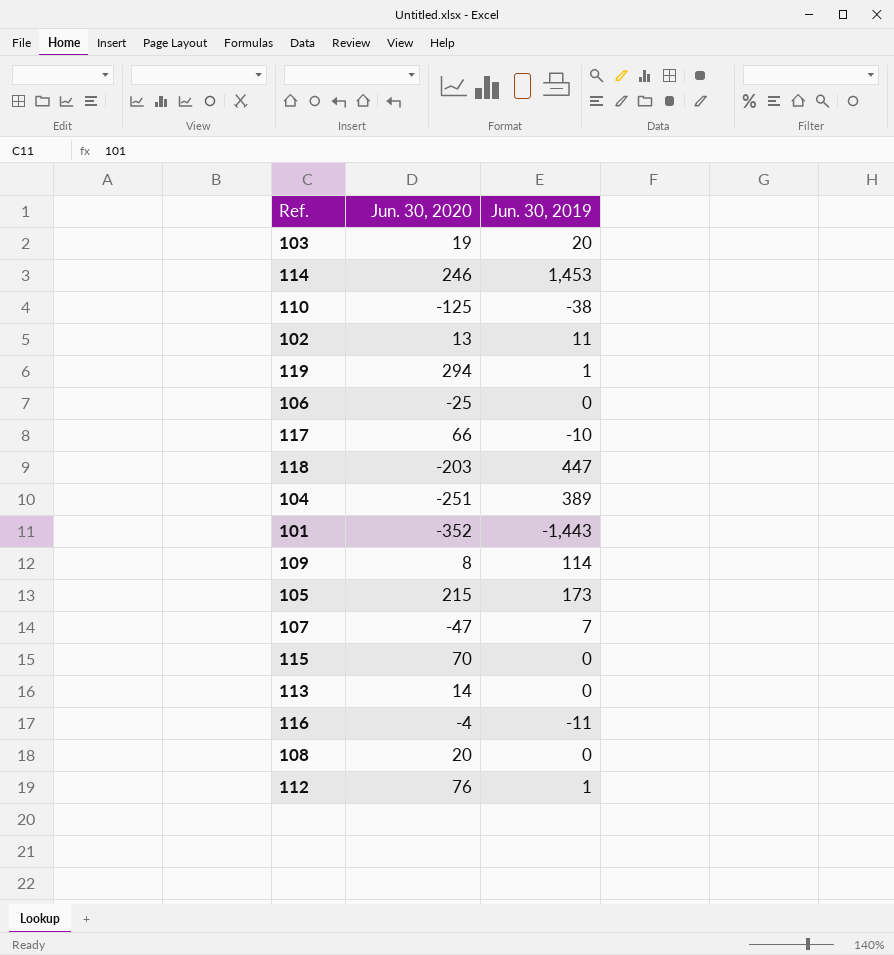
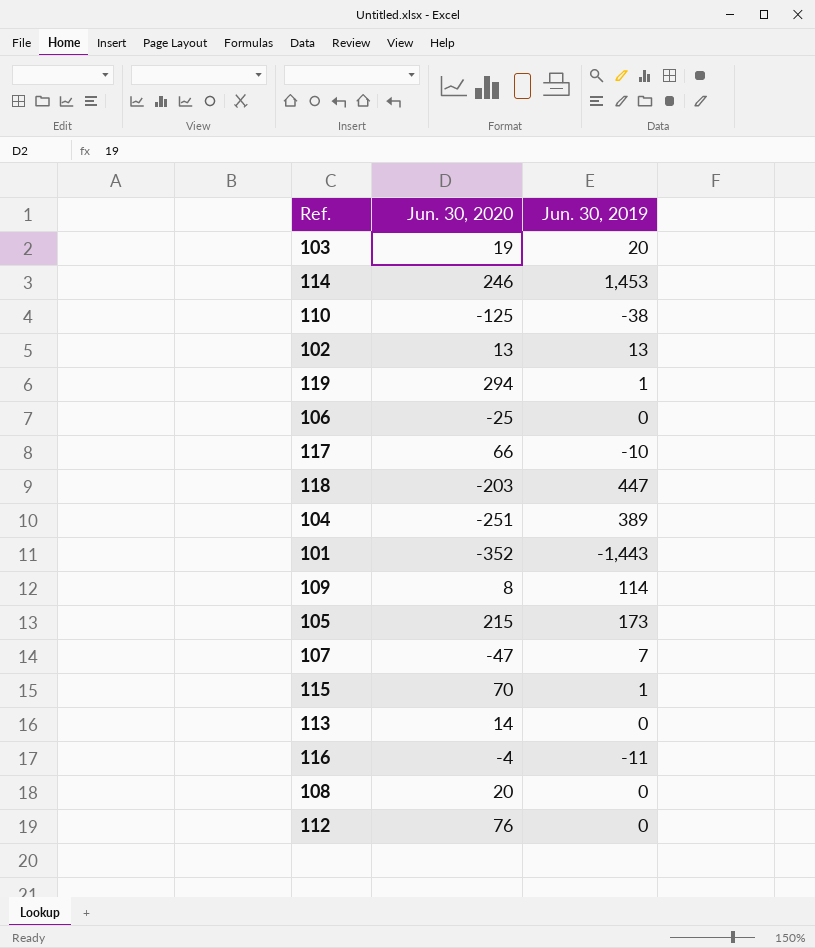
102 | Jun. 30, 2019: 11 -> 13
115 | Jun. 30, 2019: 0 -> 1
112 | Jun. 30, 2019: 1 -> 0

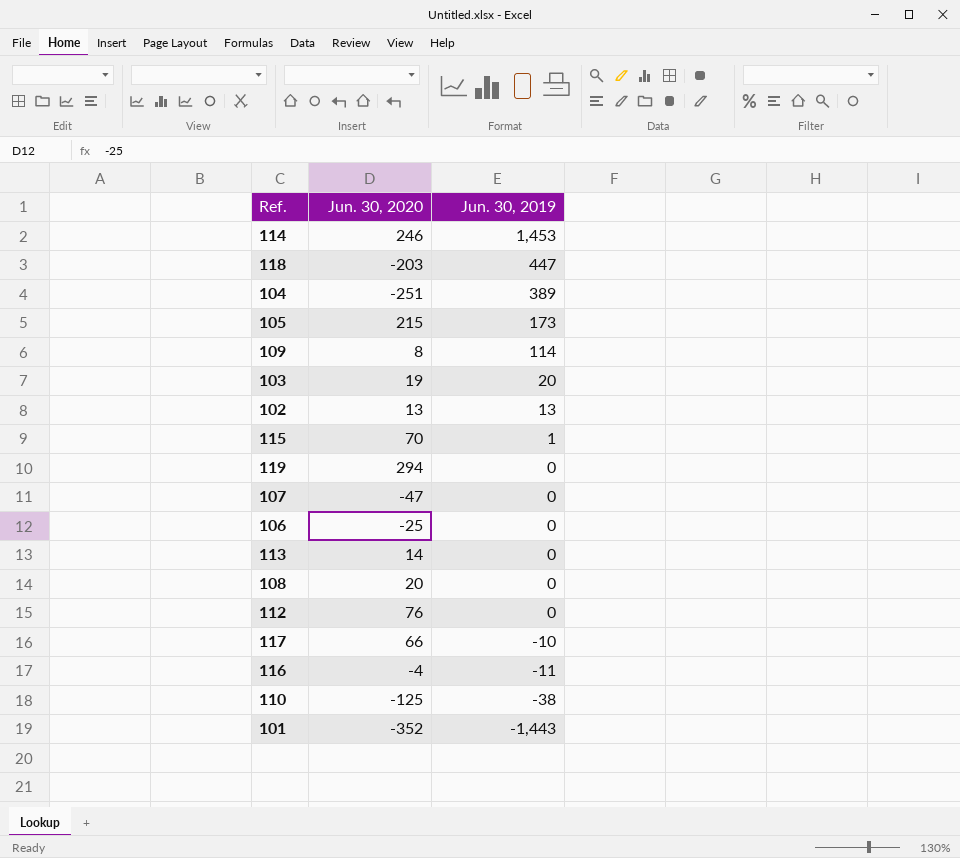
row order: none -> Jun. 30, 2019 descending
119 | Jun. 30, 2019: 1 -> 0
107 | Jun. 30, 2019: 7 -> 0

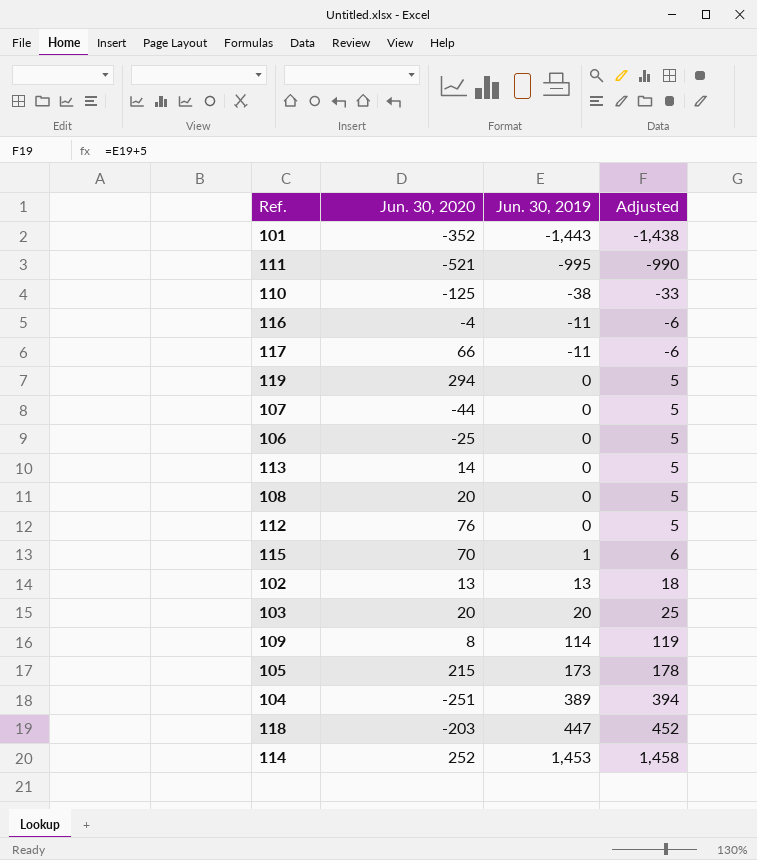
row order: Jun. 30, 2019 descending -> Jun. 30, 2019 ascending
column Adjusted | formula: none -> [Jun. 30, 2019] + 5
row 111: none -> -521 | -995 | -990
117 | Jun. 30, 2019: -10 -> -11
107 | Jun. 30, 2020: -47 -> -44
103 | Jun. 30, 2020: 19 -> 20
114 | Jun. 30, 2020: 246 -> 252

